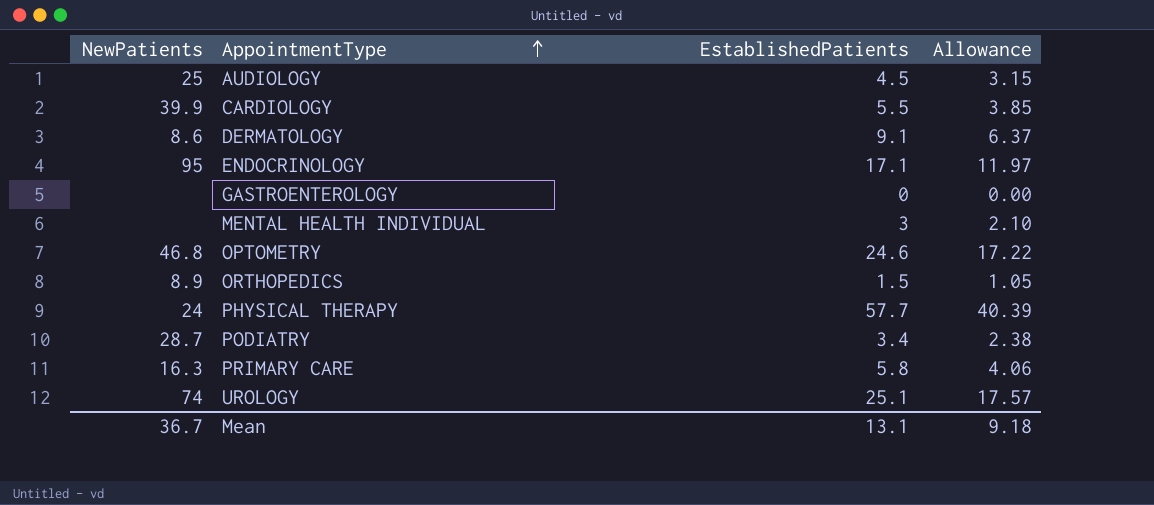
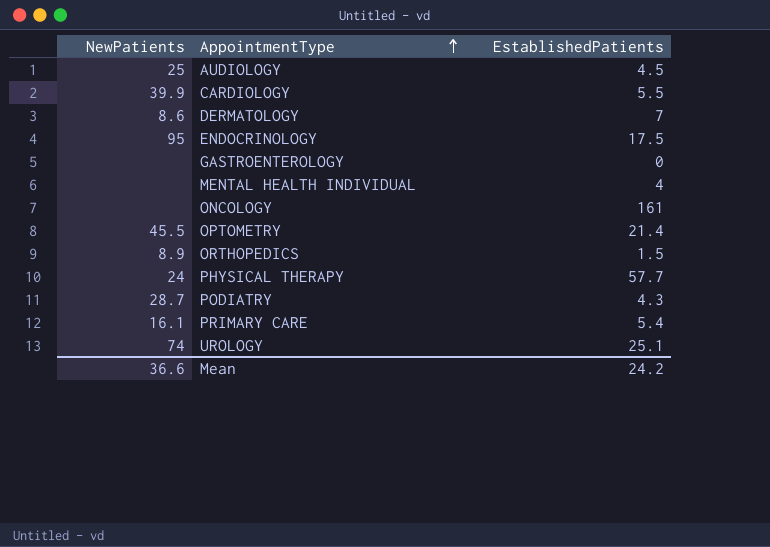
column Allowance | formula: [EstablishedPatients] * 0.7 -> none
DERMATOLOGY | EstablishedPatients: 9.1 -> 7
ENDOCRINOLOGY | EstablishedPatients: 17.1 -> 17.5
MENTAL HEALTH INDIVIDUAL | EstablishedPatients: 3 -> 4
row ONCOLOGY: none -> none | 161
OPTOMETRY | NewPatients: 46.8 -> 45.5
OPTOMETRY | EstablishedPatients: 24.6 -> 21.4
PODIATRY | EstablishedPatients: 3.4 -> 4.3
PRIMARY CARE | NewPatients: 16.3 -> 16.1
PRIMARY CARE | EstablishedPatients: 5.8 -> 5.4
Mean | NewPatients: 36.7 -> 36.6
Mean | EstablishedPatients: 13.1 -> 24.2

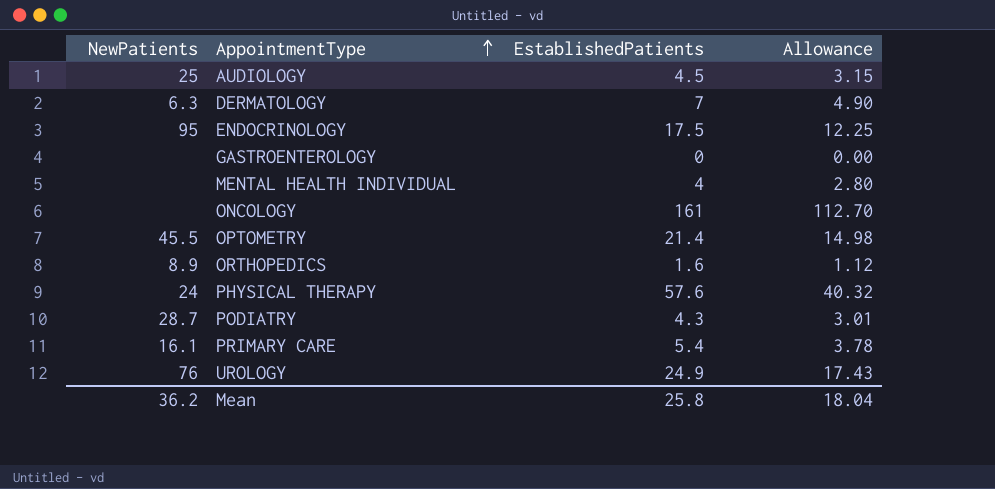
column Allowance | formula: none -> [EstablishedPatients] * 0.7
row CARDIOLOGY: 39.9 | 5.5 -> none
DERMATOLOGY | NewPatients: 8.6 -> 6.3
ORTHOPEDICS | EstablishedPatients: 1.5 -> 1.6
PHYSICAL THERAPY | EstablishedPatients: 57.7 -> 57.6
UROLOGY | NewPatients: 74 -> 76
UROLOGY | EstablishedPatients: 25.1 -> 24.9
Mean | NewPatients: 36.6 -> 36.2
Mean | EstablishedPatients: 24.2 -> 25.8

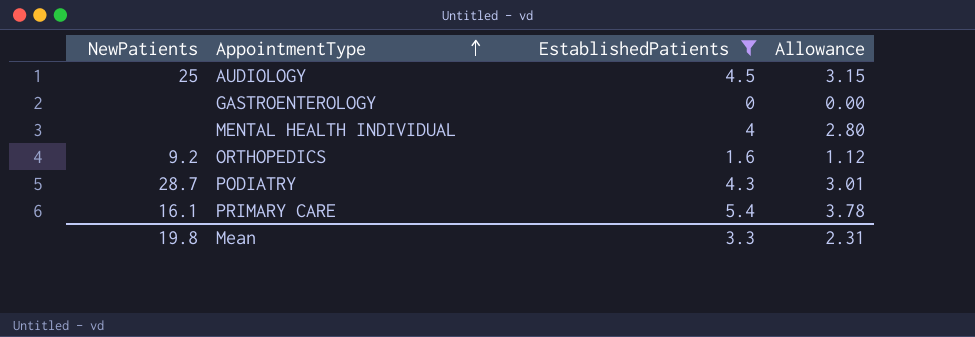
filter: none -> EstablishedPatients <= 5.4
ORTHOPEDICS | NewPatients: 8.9 -> 9.2
Mean | NewPatients: 36.2 -> 19.8
Mean | EstablishedPatients: 25.8 -> 3.3
Mean | Allowance: 18.04 -> 2.31

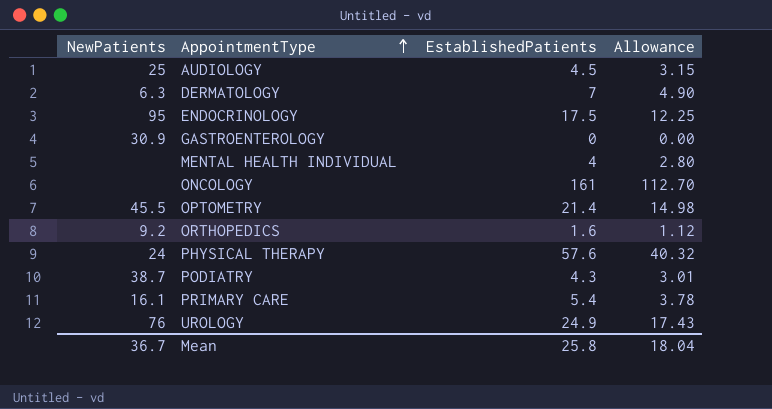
filter: EstablishedPatients <= 5.4 -> none
GASTROENTEROLOGY | NewPatients: none -> 30.9
PODIATRY | NewPatients: 28.7 -> 38.7
Mean | NewPatients: 19.8 -> 36.7
Mean | EstablishedPatients: 3.3 -> 25.8
Mean | Allowance: 2.31 -> 18.04

